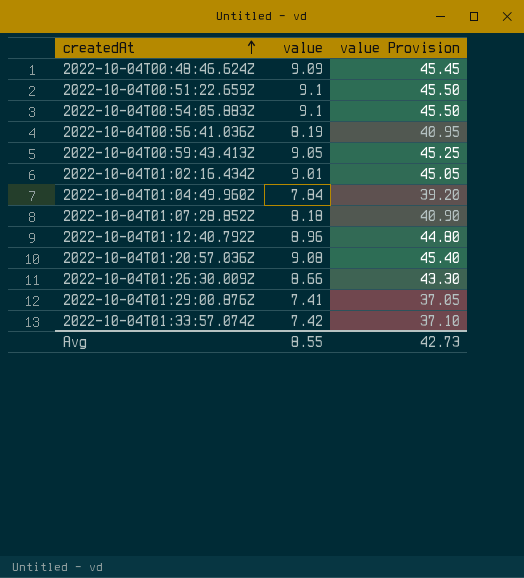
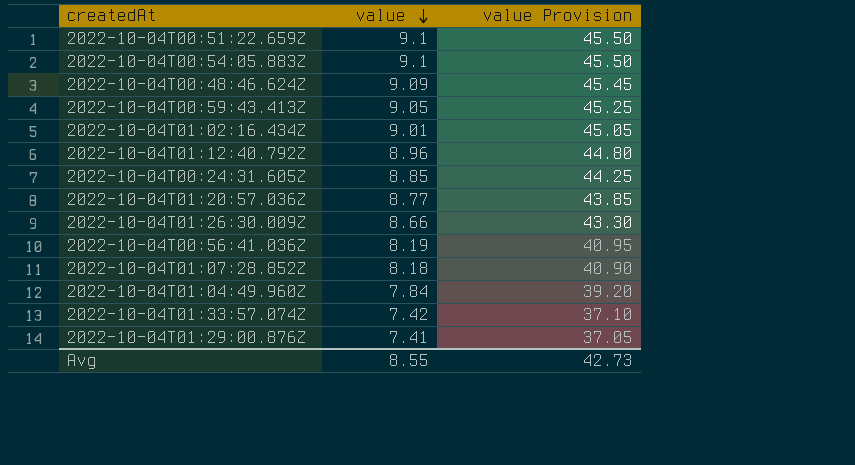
row order: createdAt ascending -> value descending
row 2022-10-04T00:24:31.605Z: none -> 8.85 | 44.25
2022-10-04T01:20:57.036Z | value: 9.08 -> 8.77
2022-10-04T01:20:57.036Z | value Provision: 45.40 -> 43.85

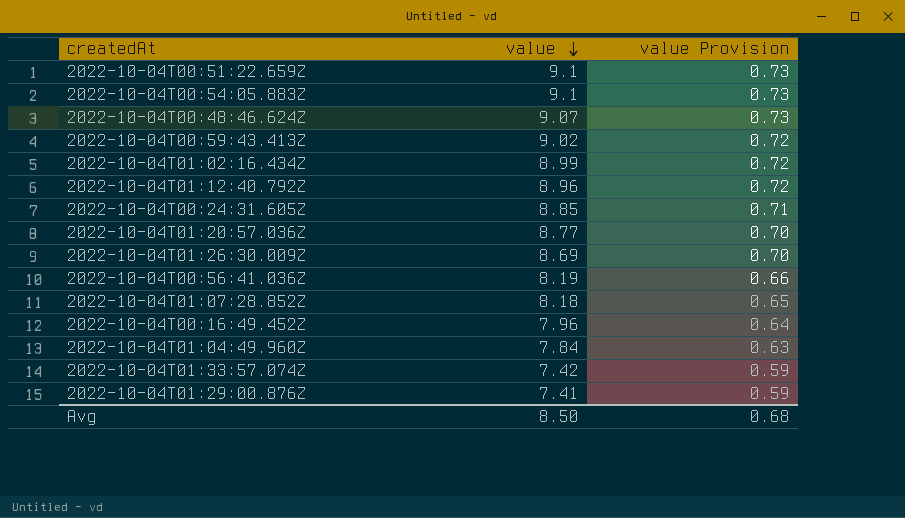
column value Provision | formula: [value] * 5 -> [value] * 0.08
2022-10-04T00:48:46.624Z | value: 9.09 -> 9.07
2022-10-04T00:59:43.413Z | value: 9.05 -> 9.02
2022-10-04T01:02:16.434Z | value: 9.01 -> 8.99
2022-10-04T01:26:30.009Z | value: 8.66 -> 8.69
row 2022-10-04T00:16:49.452Z: none -> 7.96 | 0.64
Avg | value: 8.55 -> 8.50
Avg | value Provision: 42.73 -> 0.68

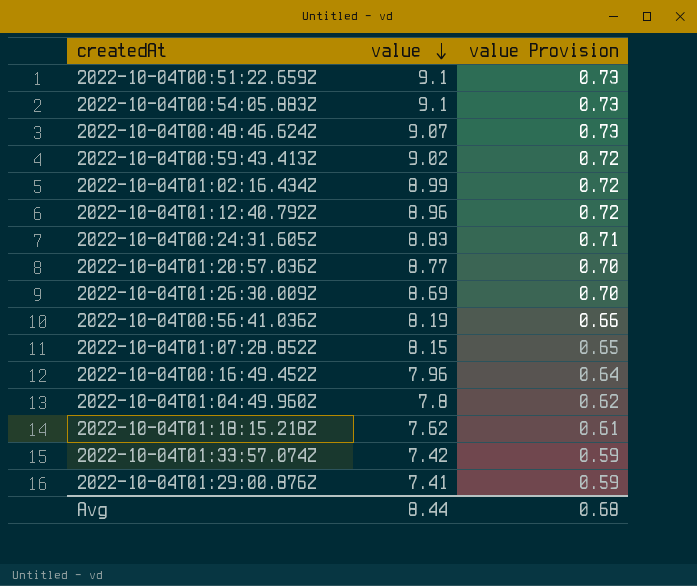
2022-10-04T00:24:31.605Z | value: 8.85 -> 8.83
2022-10-04T01:07:28.852Z | value: 8.18 -> 8.15
2022-10-04T01:04:49.960Z | value: 7.84 -> 7.8
2022-10-04T01:04:49.960Z | value Provision: 0.63 -> 0.62
row 2022-10-04T01:18:15.218Z: none -> 7.62 | 0.61
Avg | value: 8.50 -> 8.44

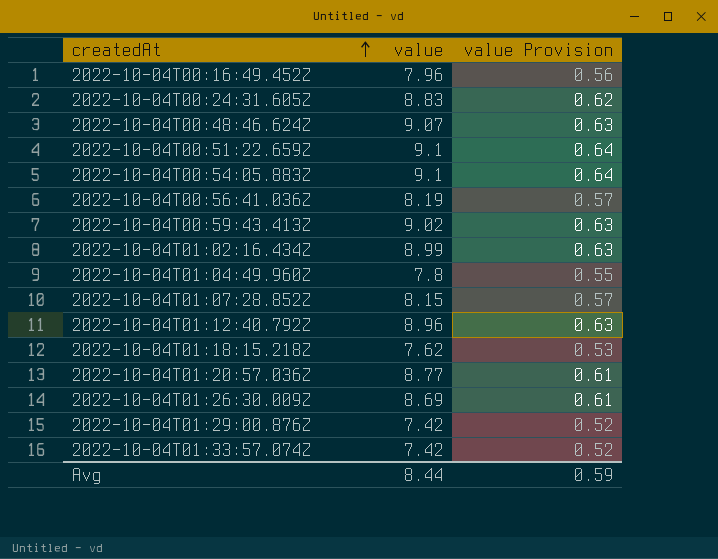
row order: value descending -> createdAt ascending
column value Provision | formula: [value] * 0.08 -> [value] * 0.07
2022-10-04T01:29:00.876Z | value: 7.41 -> 7.42
Avg | value Provision: 0.68 -> 0.59

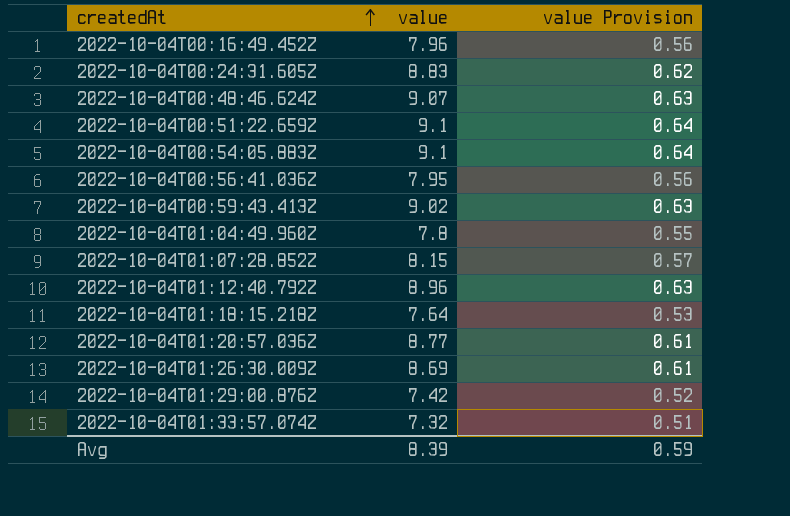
row 2022-10-04T01:02:16.434Z: 8.99 | 0.63 -> none
2022-10-04T00:56:41.036Z | value: 8.19 -> 7.95
2022-10-04T00:56:41.036Z | value Provision: 0.57 -> 0.56
2022-10-04T01:18:15.218Z | value: 7.62 -> 7.64
2022-10-04T01:33:57.074Z | value: 7.42 -> 7.32
2022-10-04T01:33:57.074Z | value Provision: 0.52 -> 0.51
Avg | value: 8.44 -> 8.39

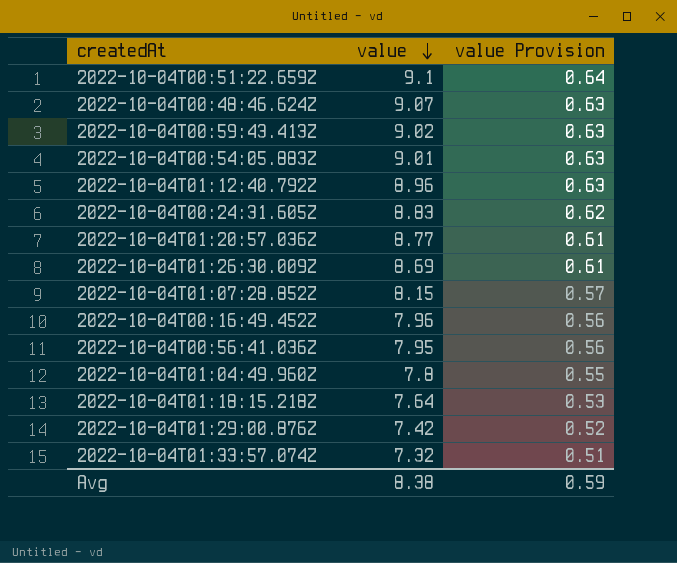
row order: createdAt ascending -> value descending
2022-10-04T00:54:05.883Z | value: 9.1 -> 9.01
2022-10-04T00:54:05.883Z | value Provision: 0.64 -> 0.63
Avg | value: 8.39 -> 8.38

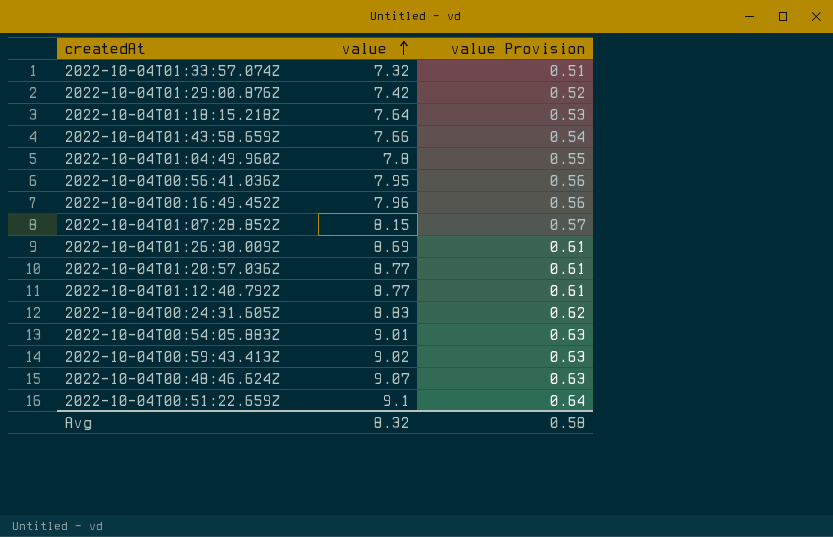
row order: value descending -> value ascending
row 2022-10-04T01:43:58.659Z: none -> 7.66 | 0.54
2022-10-04T01:12:40.792Z | value: 8.96 -> 8.77
2022-10-04T01:12:40.792Z | value Provision: 0.63 -> 0.61
Avg | value: 8.38 -> 8.32
Avg | value Provision: 0.59 -> 0.58

